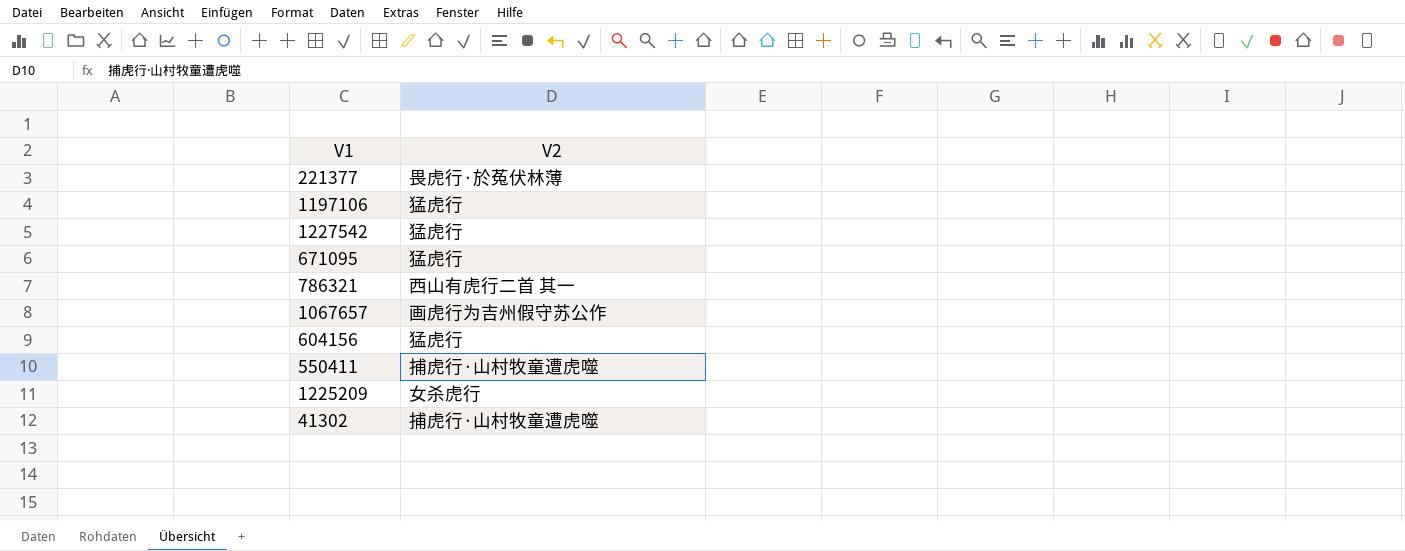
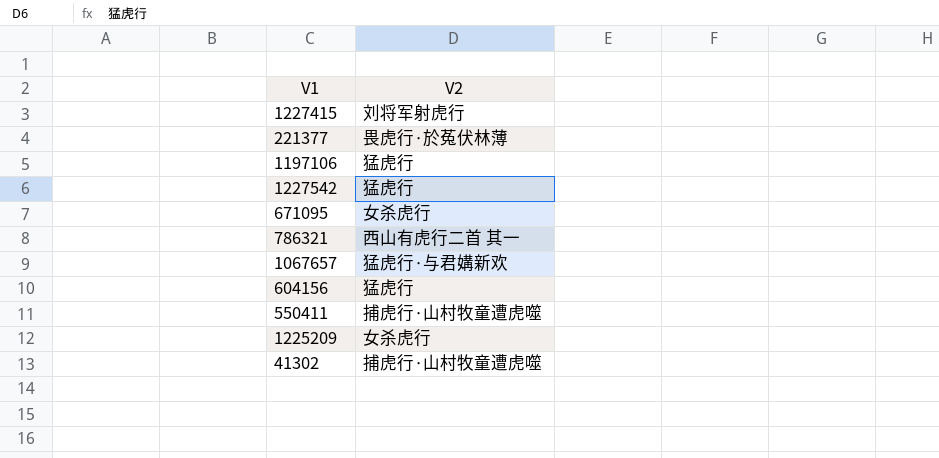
row 1227415: none -> 刘将军射虎行
671095 | V2: 猛虎行 -> 女杀虎行
1067657 | V2: 画虎行为吉州假守苏公作 -> 猛虎行·与君媾新欢

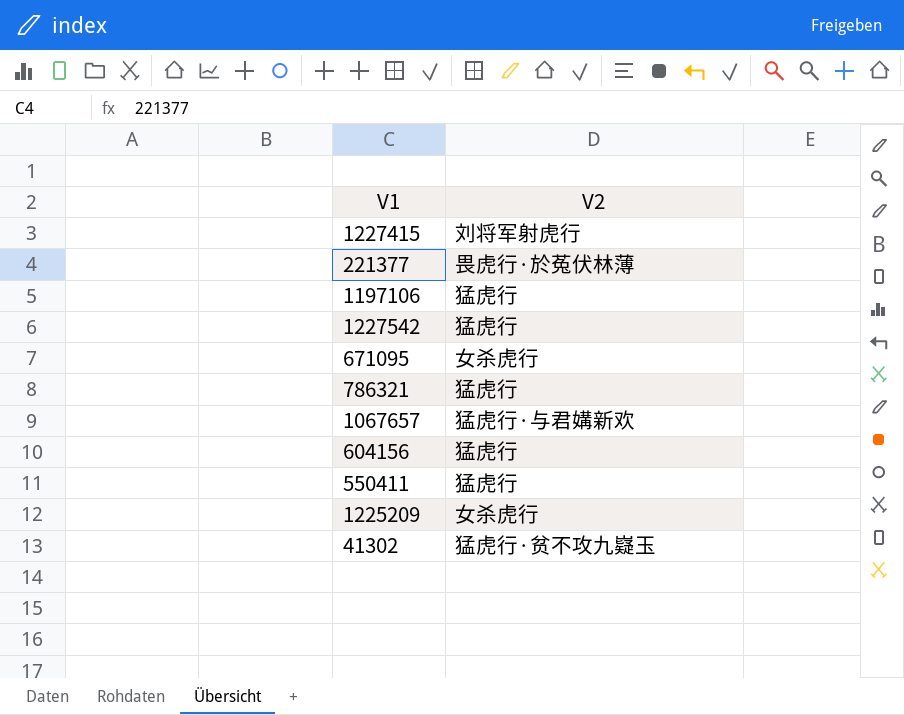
786321 | V2: 西山有虎行二首 其一 -> 猛虎行
550411 | V2: 捕虎行·山村牧童遭虎噬 -> 猛虎行
41302 | V2: 捕虎行·山村牧童遭虎噬 -> 猛虎行·贫不攻九嶷玉

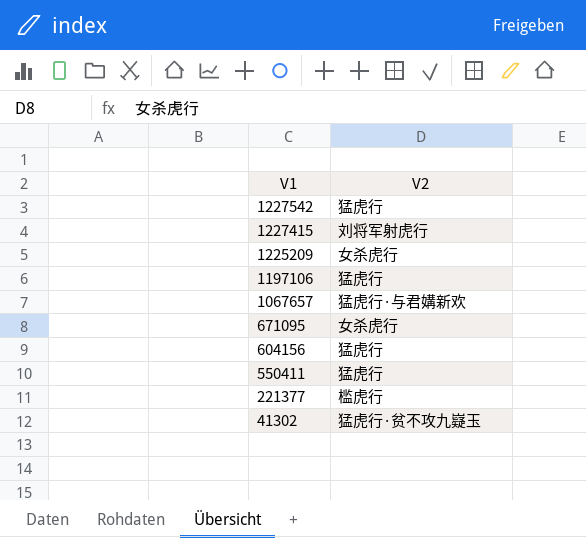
row order: none -> V1 descending
row 786321: 猛虎行 -> none
221377 | V2: 畏虎行·於菟伏林薄 -> 槛虎行

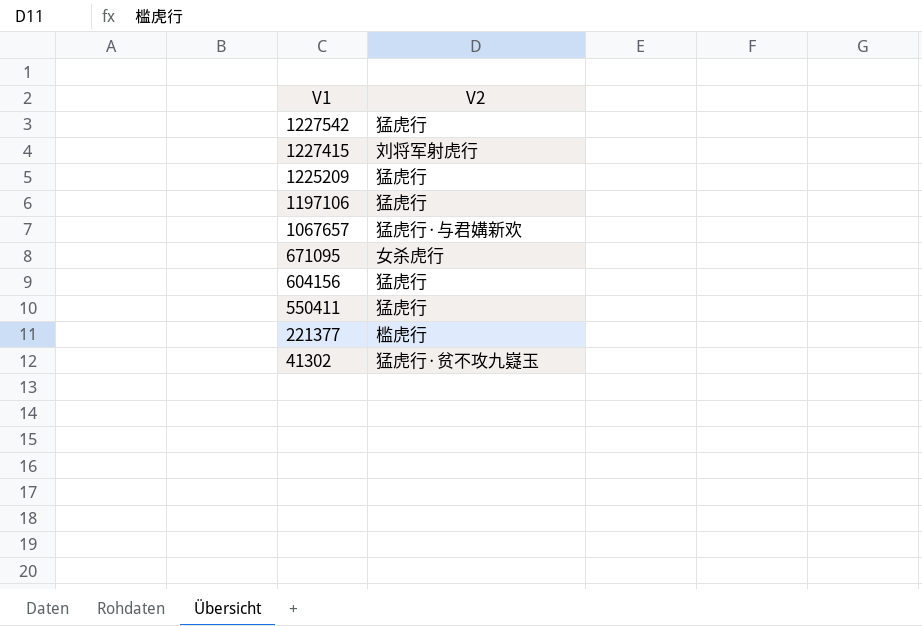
1225209 | V2: 女杀虎行 -> 猛虎行

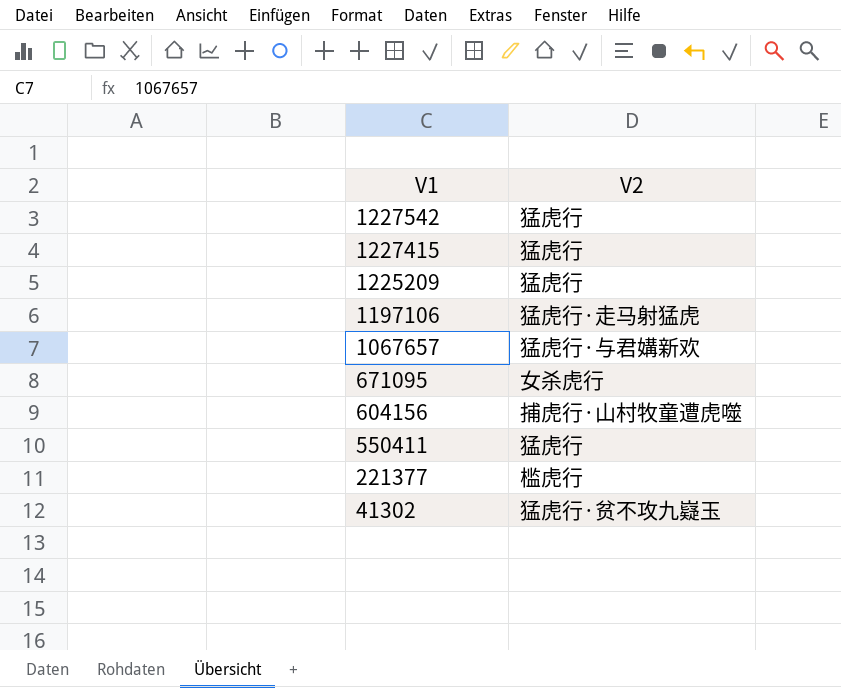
1227415 | V2: 刘将军射虎行 -> 猛虎行
1197106 | V2: 猛虎行 -> 猛虎行·走马射猛虎
604156 | V2: 猛虎行 -> 捕虎行·山村牧童遭虎噬

